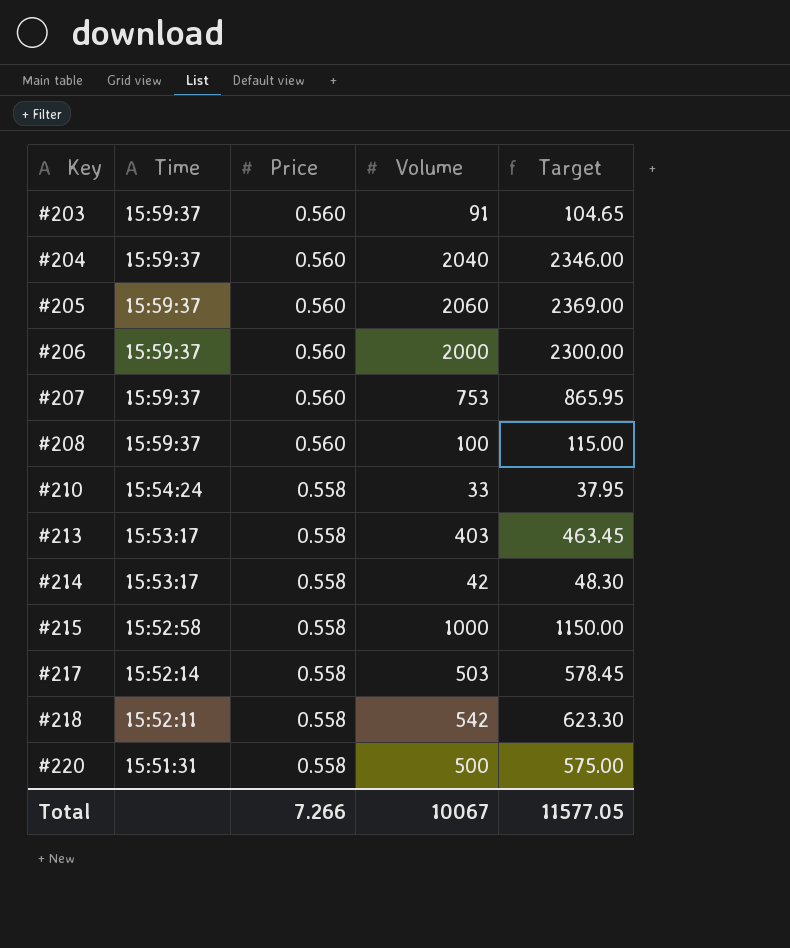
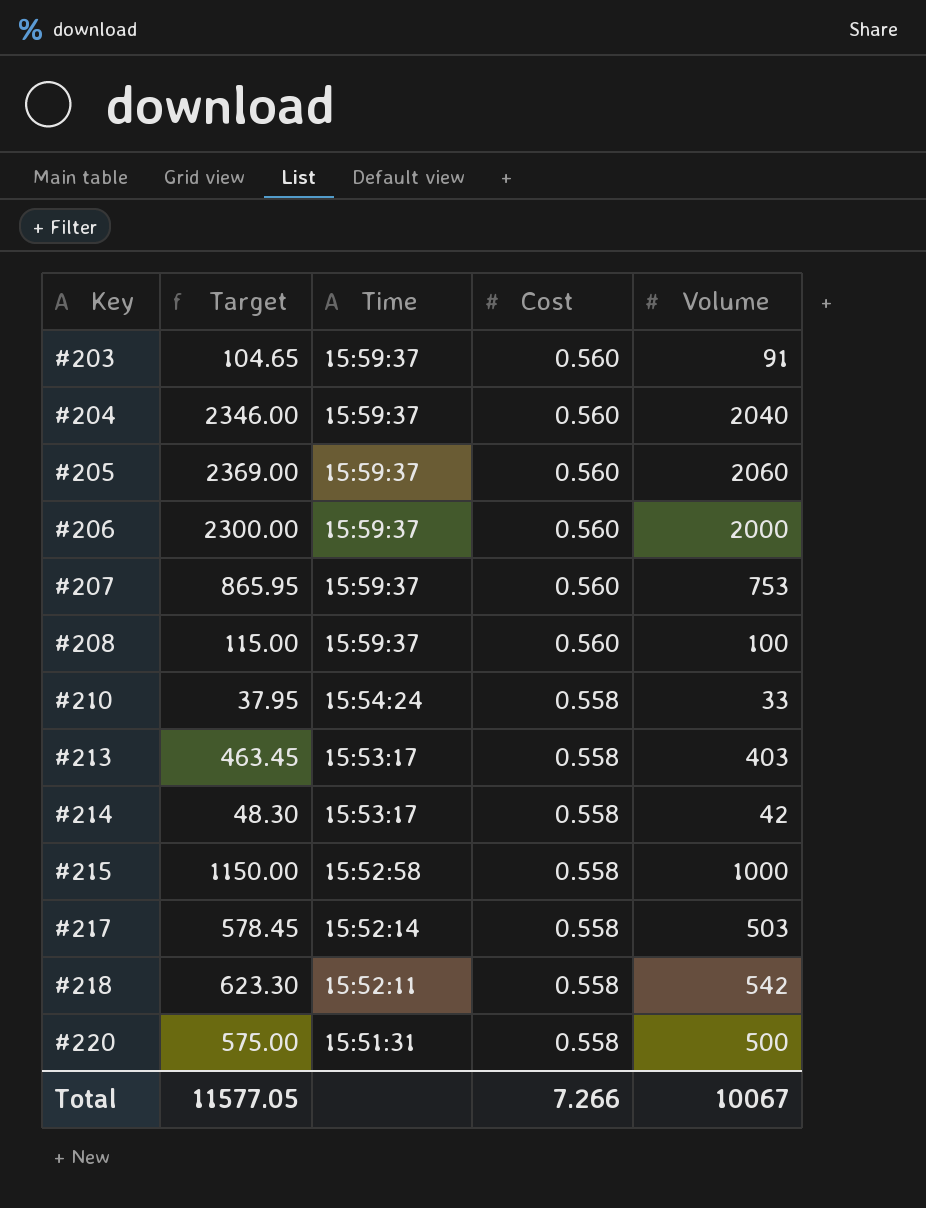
column Target | position: 5 -> 2
column name: Price -> Cost

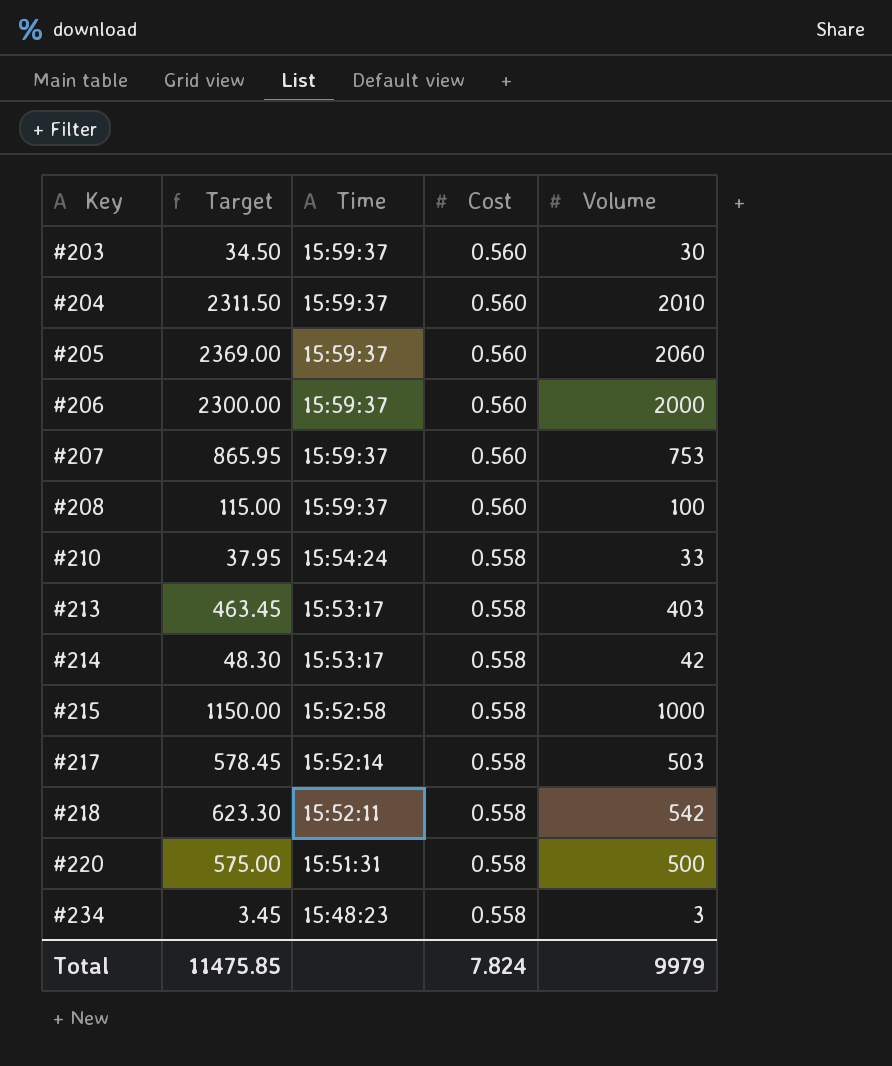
#203 | Target: 104.65 -> 34.50
#203 | Volume: 91 -> 30
#204 | Target: 2346.00 -> 2311.50
#204 | Volume: 2040 -> 2010
row #234: none -> 3.45 | 15:48:23 | 0.558 | 3
Total | Target: 11577.05 -> 11475.85
Total | Cost: 7.266 -> 7.824
Total | Volume: 10067 -> 9979

